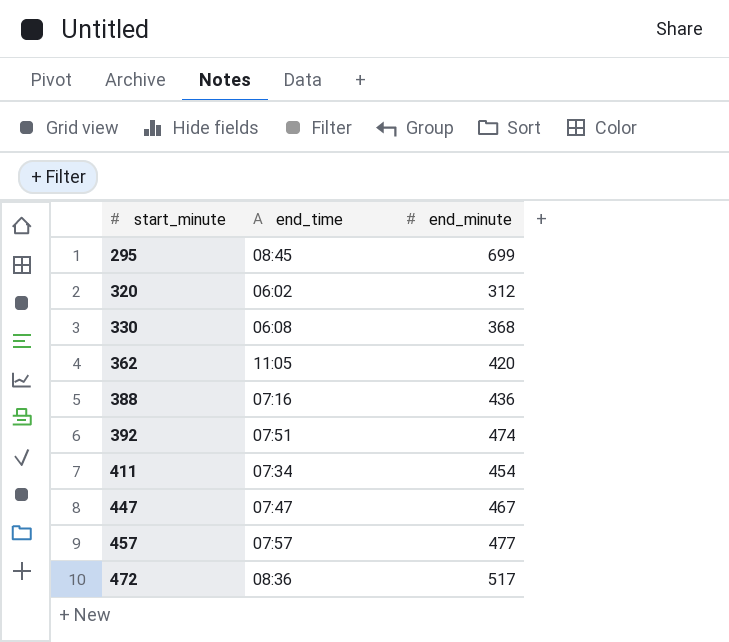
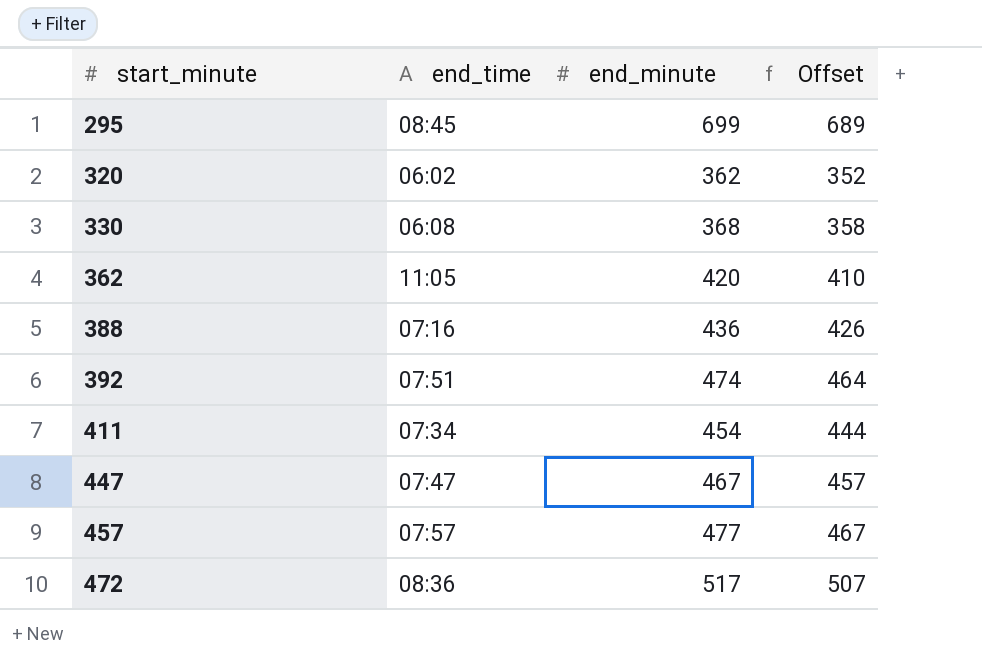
column Offset | formula: none -> [end_minute] - 10
320 | end_minute: 312 -> 362

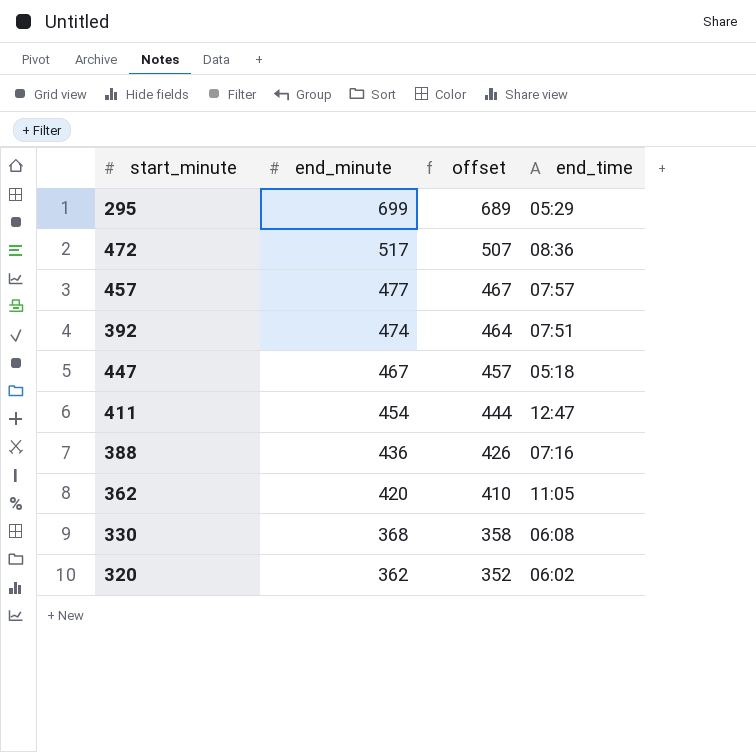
row order: start_minute ascending -> end_minute descending
column name: Offset -> offset
column end_time | position: 2 -> 4
295 | end_time: 08:45 -> 05:29
447 | end_time: 07:47 -> 05:18
411 | end_time: 07:34 -> 12:47

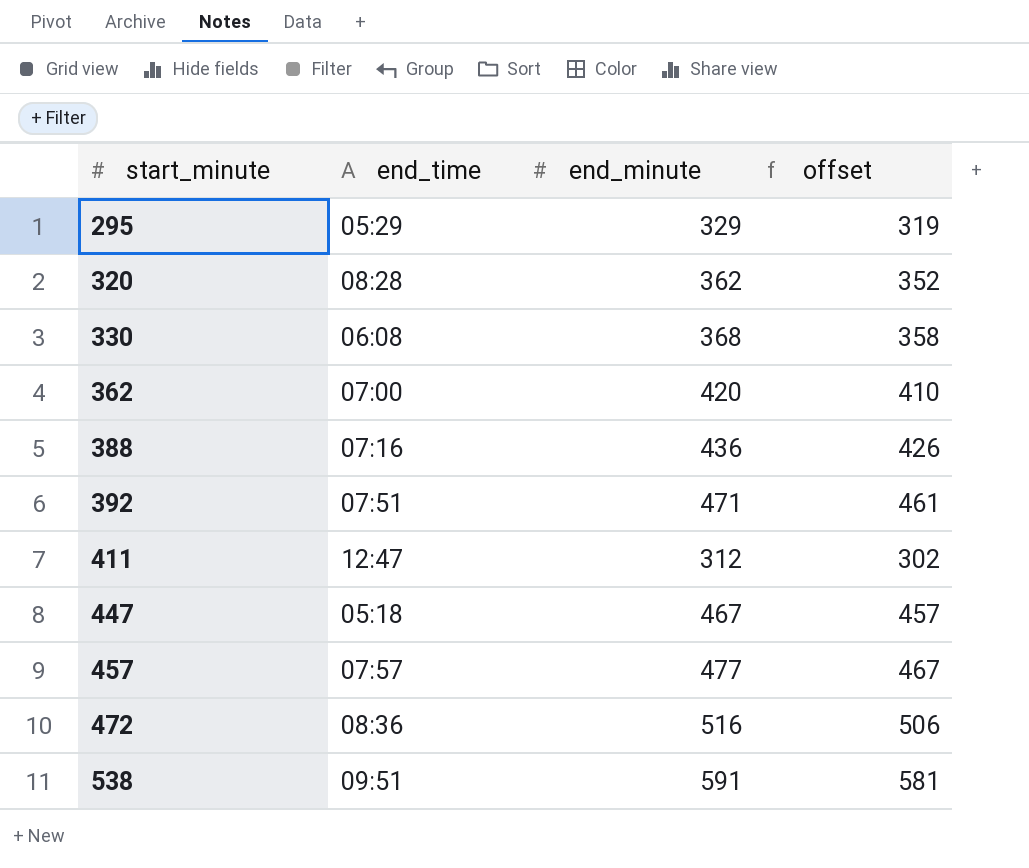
row order: end_minute descending -> start_minute ascending
column end_time | position: 4 -> 2
295 | end_minute: 699 -> 329
295 | offset: 689 -> 319
320 | end_time: 06:02 -> 08:28
362 | end_time: 11:05 -> 07:00
392 | end_minute: 474 -> 471
392 | offset: 464 -> 461
411 | end_minute: 454 -> 312
411 | offset: 444 -> 302
472 | end_minute: 517 -> 516
472 | offset: 507 -> 506
row 538: none -> 09:51 | 591 | 581

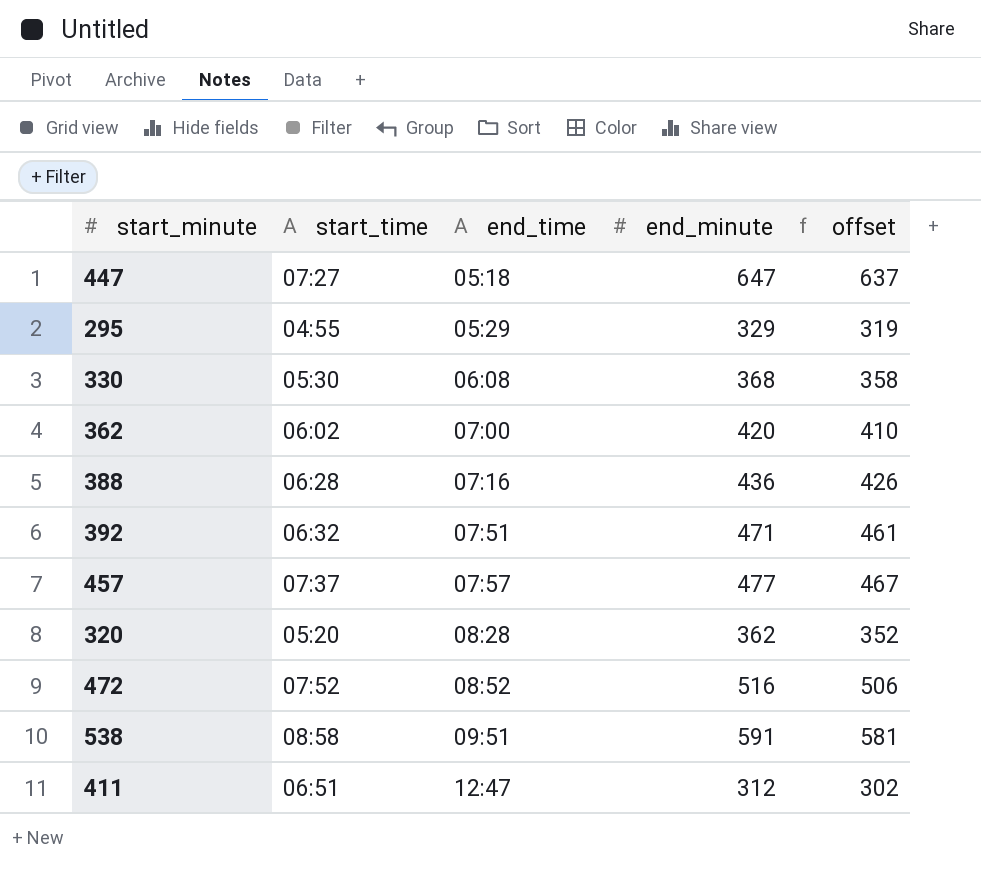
row order: start_minute ascending -> end_time ascending
column start_time | position: none -> 2
447 | end_minute: 467 -> 647
447 | offset: 457 -> 637
472 | end_time: 08:36 -> 08:52

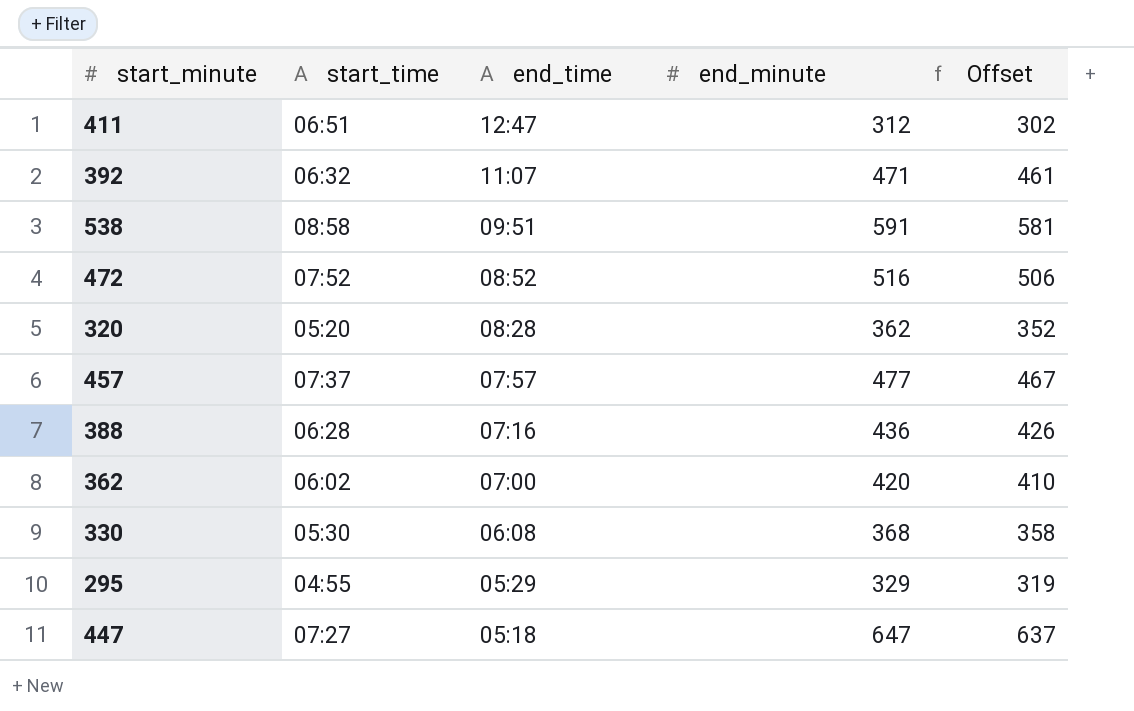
row order: end_time ascending -> end_time descending
column name: offset -> Offset
392 | end_time: 07:51 -> 11:07

